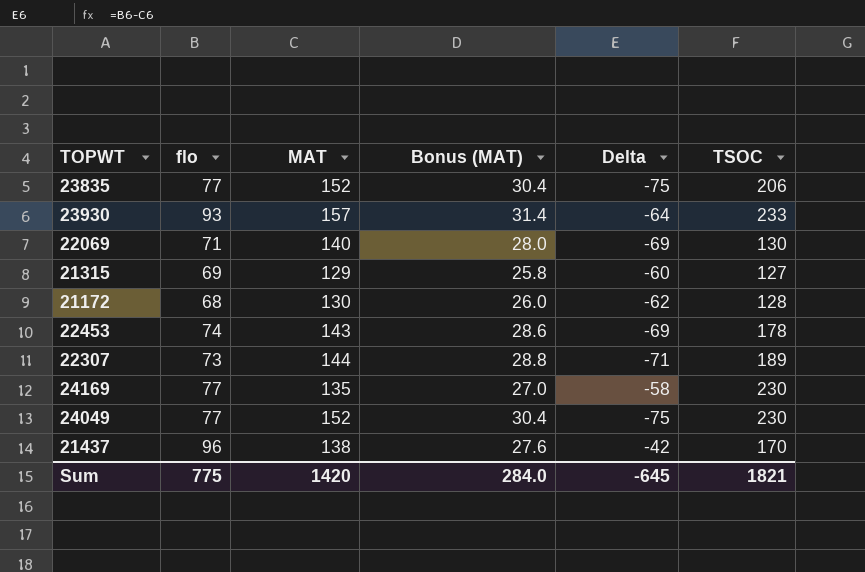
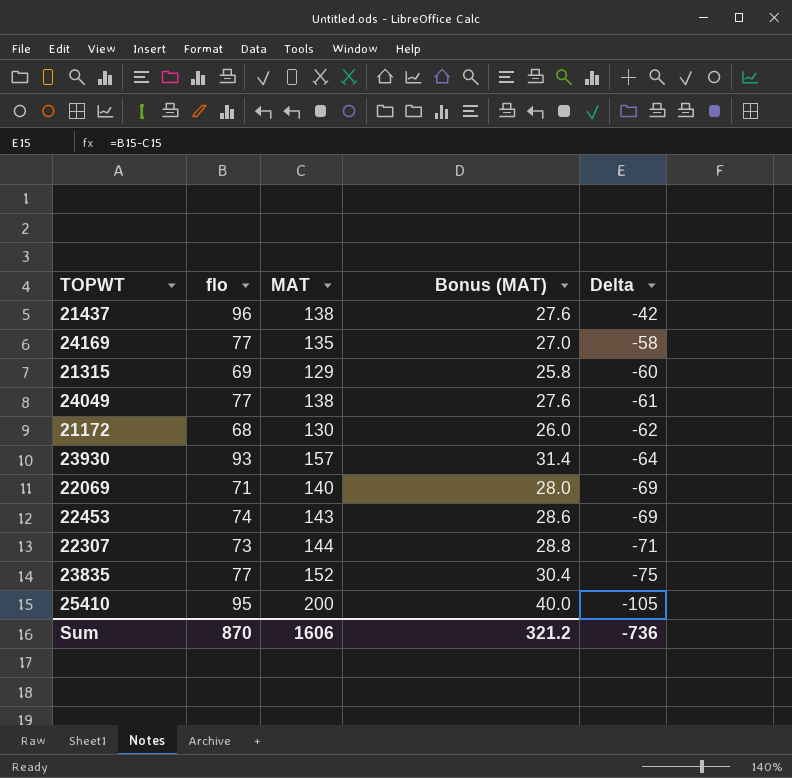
row order: none -> Delta descending
column TSOC | position: 6 -> none
24049 | MAT: 152 -> 138
24049 | Bonus (MAT): 30.4 -> 27.6
24049 | Delta: -75 -> -61
row 25410: none -> 95 | 200 | 40.0 | -105
Sum | flo: 775 -> 870
Sum | MAT: 1420 -> 1606
Sum | Bonus (MAT): 284.0 -> 321.2
Sum | Delta: -645 -> -736

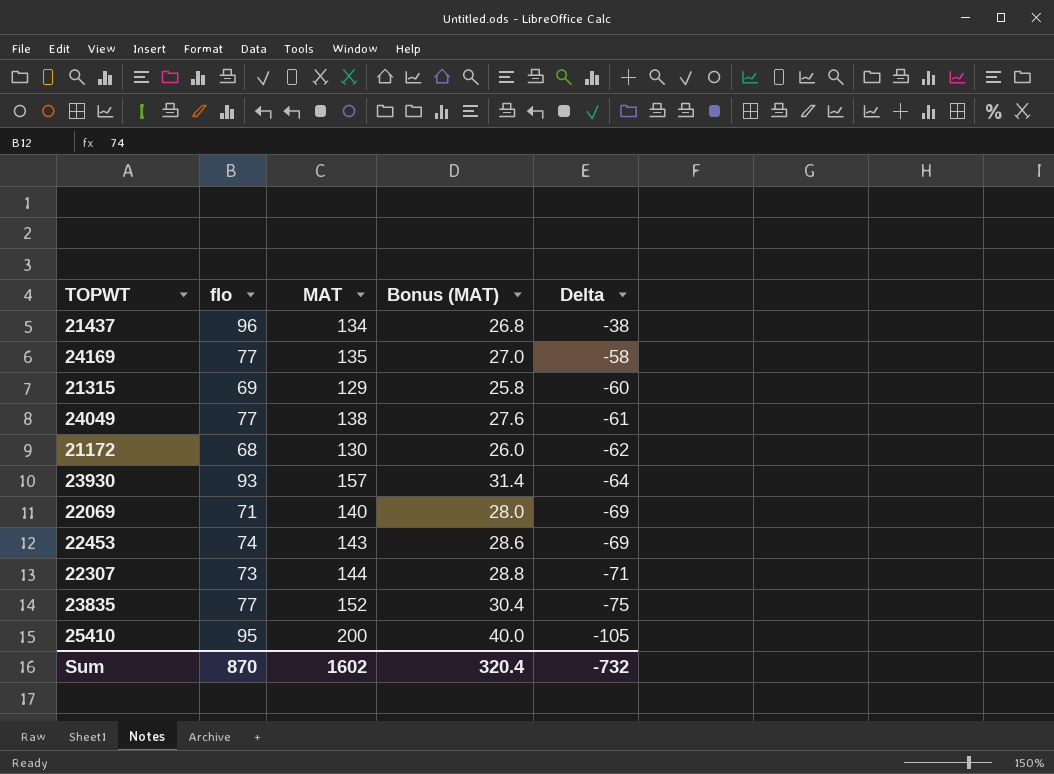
21437 | MAT: 138 -> 134
21437 | Bonus (MAT): 27.6 -> 26.8
21437 | Delta: -42 -> -38
Sum | MAT: 1606 -> 1602
Sum | Bonus (MAT): 321.2 -> 320.4
Sum | Delta: -736 -> -732

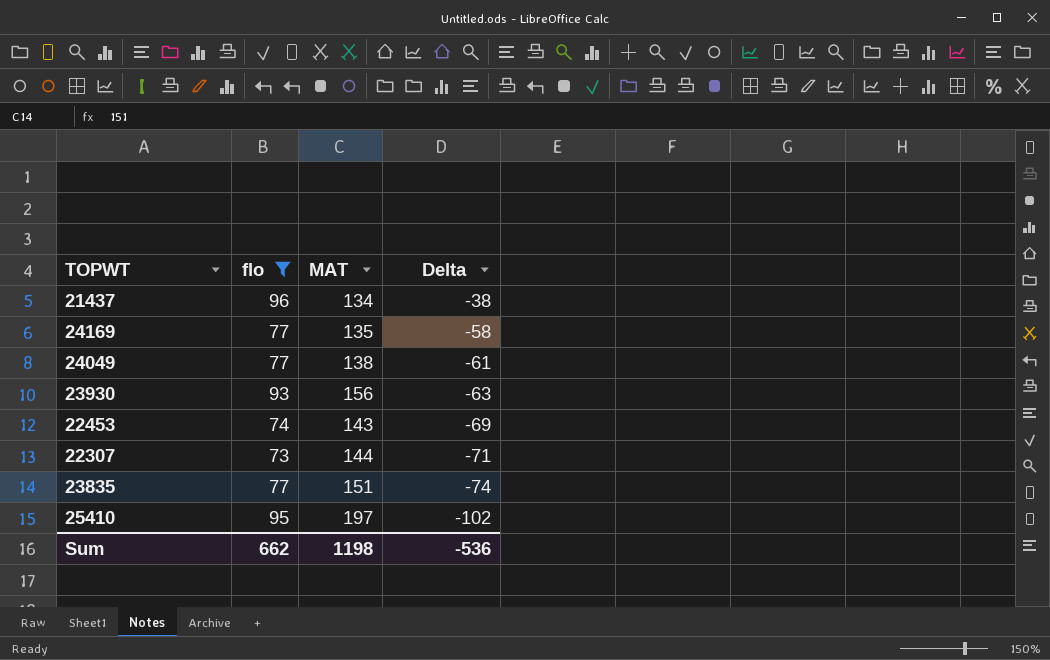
filter: none -> flo >= 73
column Bonus (MAT) | formula: [MAT] * 0.2 -> none
23930 | MAT: 157 -> 156
23930 | Delta: -64 -> -63
23835 | MAT: 152 -> 151
23835 | Delta: -75 -> -74
25410 | MAT: 200 -> 197
25410 | Delta: -105 -> -102
Sum | flo: 870 -> 662
Sum | MAT: 1602 -> 1198
Sum | Delta: -732 -> -536

